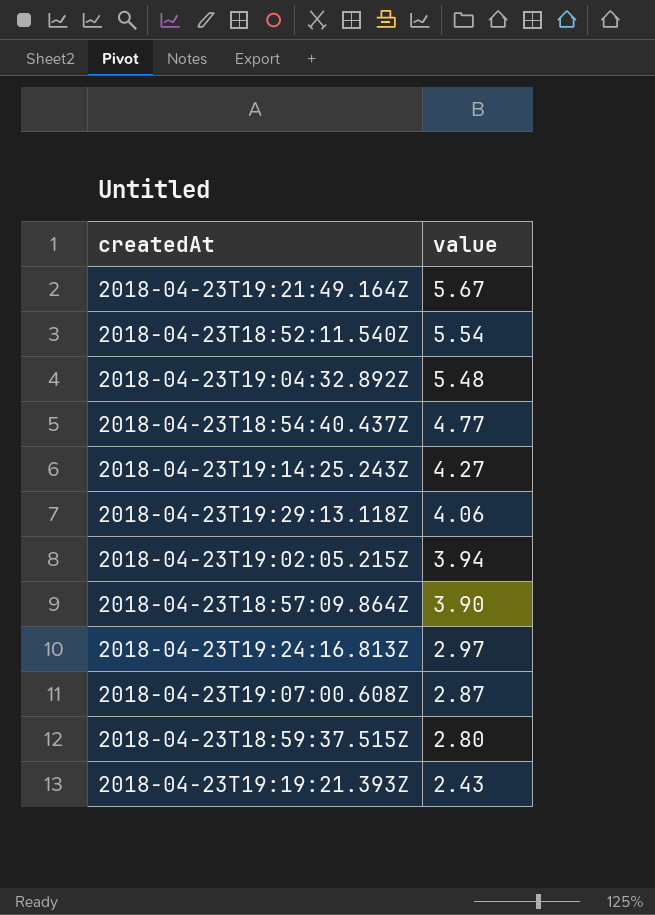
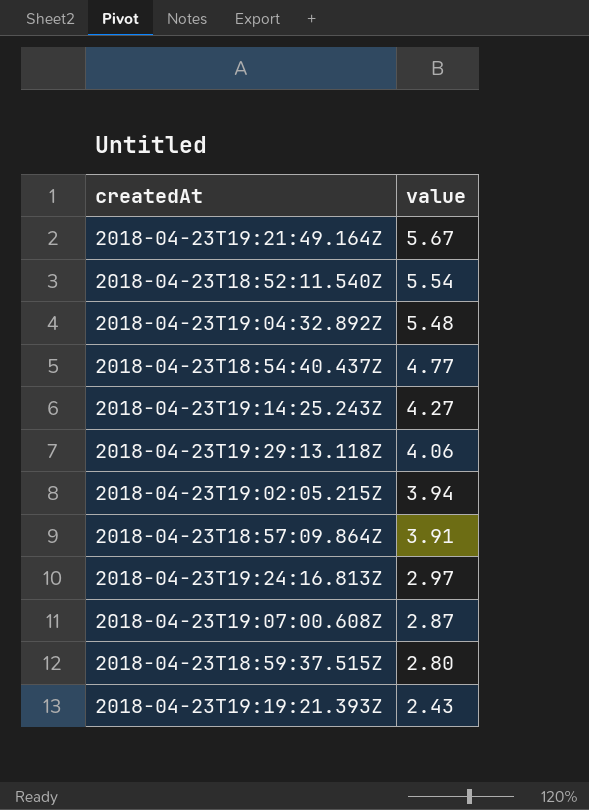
2018-04-23T18:57:09.864Z | value: 3.90 -> 3.91

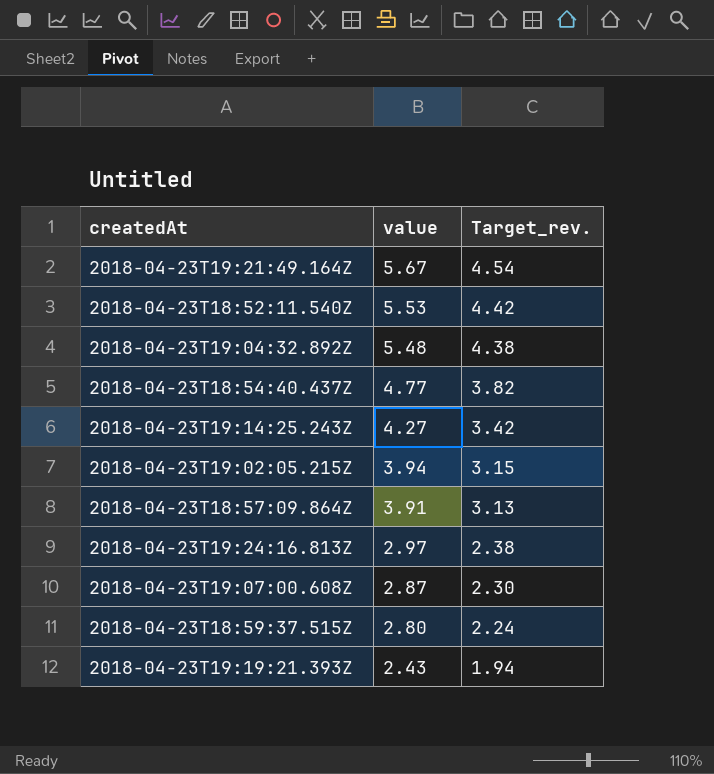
column Target_rev. | formula: none -> [value] * 0.8
row 2018-04-23T19:29:13.118Z: 4.06 -> none
2018-04-23T18:52:11.540Z | value: 5.54 -> 5.53

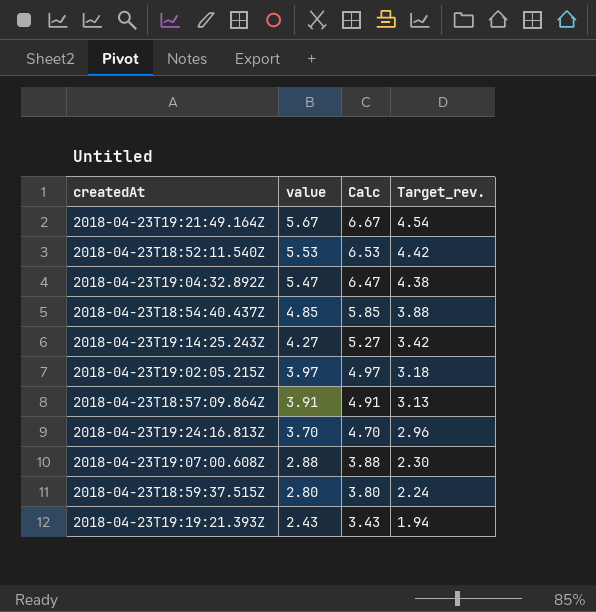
column Calc | formula: none -> [value] + 1
2018-04-23T19:04:32.892Z | value: 5.48 -> 5.47
2018-04-23T18:54:40.437Z | value: 4.77 -> 4.85
2018-04-23T18:54:40.437Z | Target_rev.: 3.82 -> 3.88
2018-04-23T19:02:05.215Z | value: 3.94 -> 3.97
2018-04-23T19:02:05.215Z | Target_rev.: 3.15 -> 3.18
2018-04-23T19:24:16.813Z | value: 2.97 -> 3.70
2018-04-23T19:24:16.813Z | Target_rev.: 2.38 -> 2.96
2018-04-23T19:07:00.608Z | value: 2.87 -> 2.88

